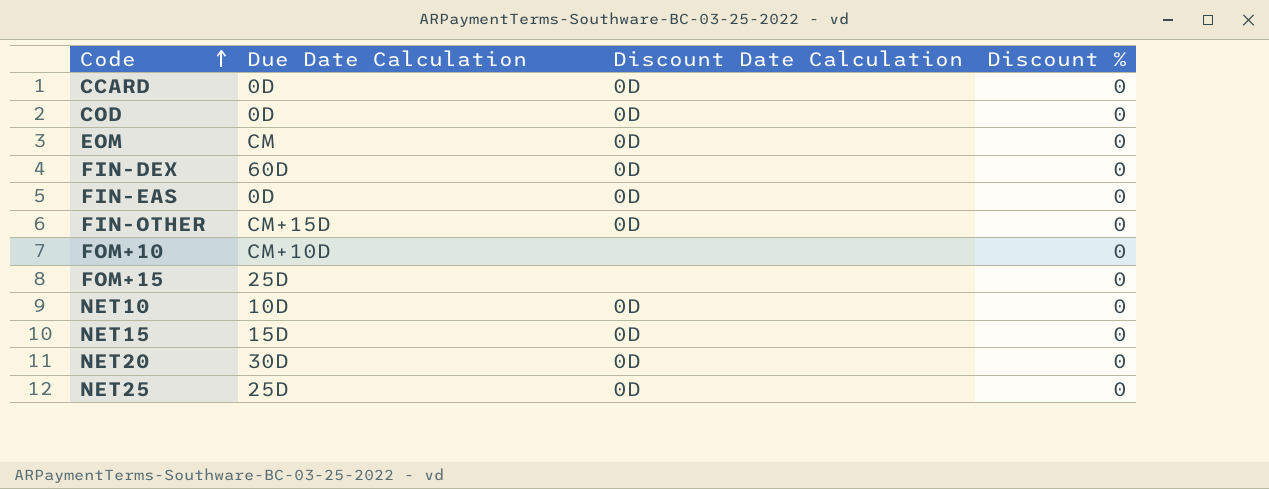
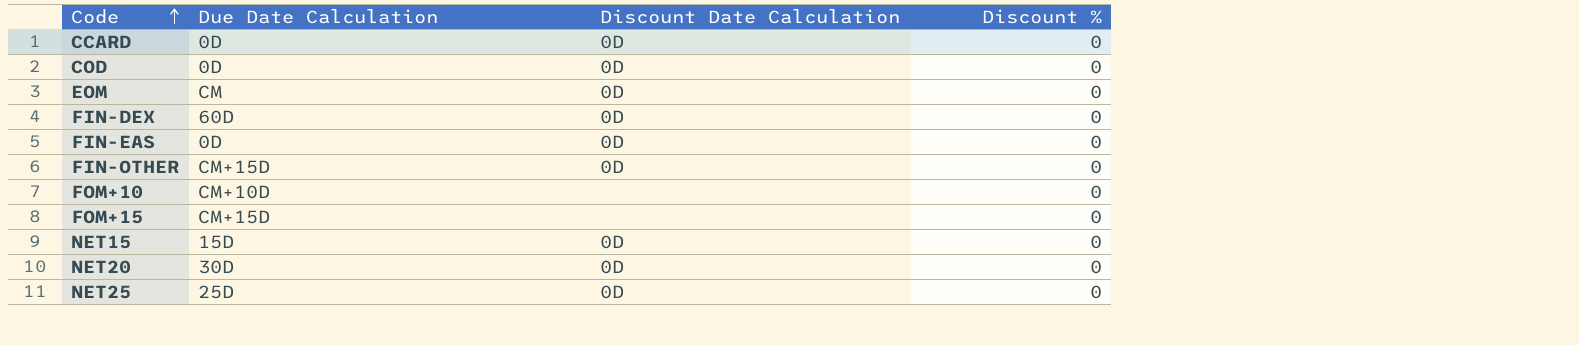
row NET10: 10D | 0D | 0 -> none
FOM+15 | Due Date Calculation: 25D -> CM+15D

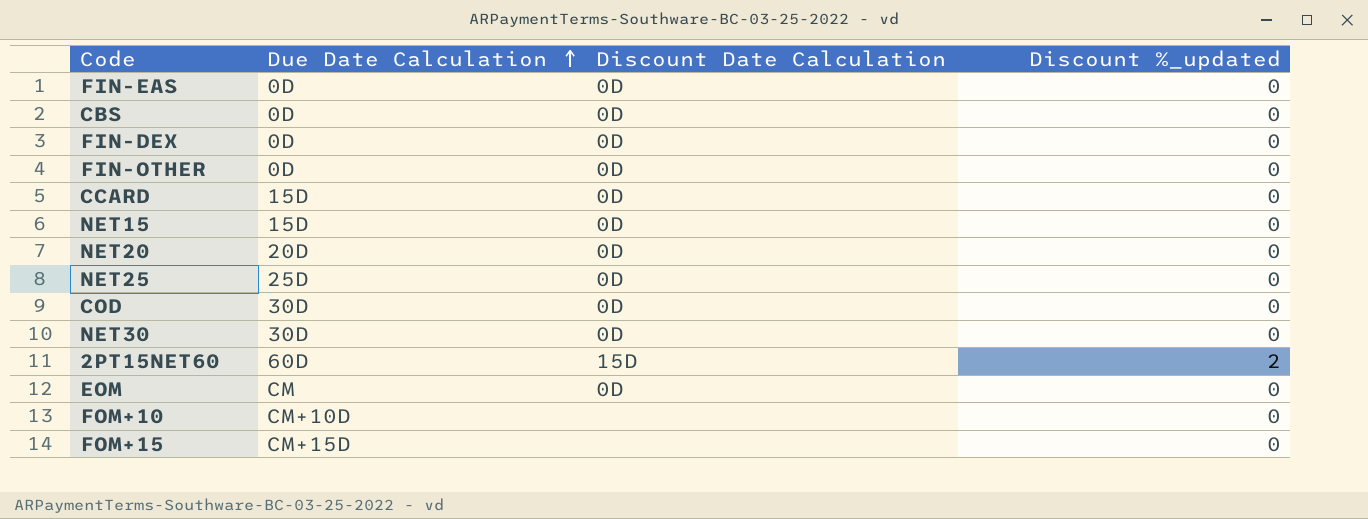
row order: Code ascending -> Due Date Calculation ascending
column name: Discount % -> Discount %_updated
row CBS: none -> 0D | 0D | 0
FIN-DEX | Due Date Calculation: 60D -> 0D
FIN-OTHER | Due Date Calculation: CM+15D -> 0D
CCARD | Due Date Calculation: 0D -> 15D
NET20 | Due Date Calculation: 30D -> 20D
COD | Due Date Calculation: 0D -> 30D
row NET30: none -> 30D | 0D | 0
row 2PT15NET60: none -> 60D | 15D | 2

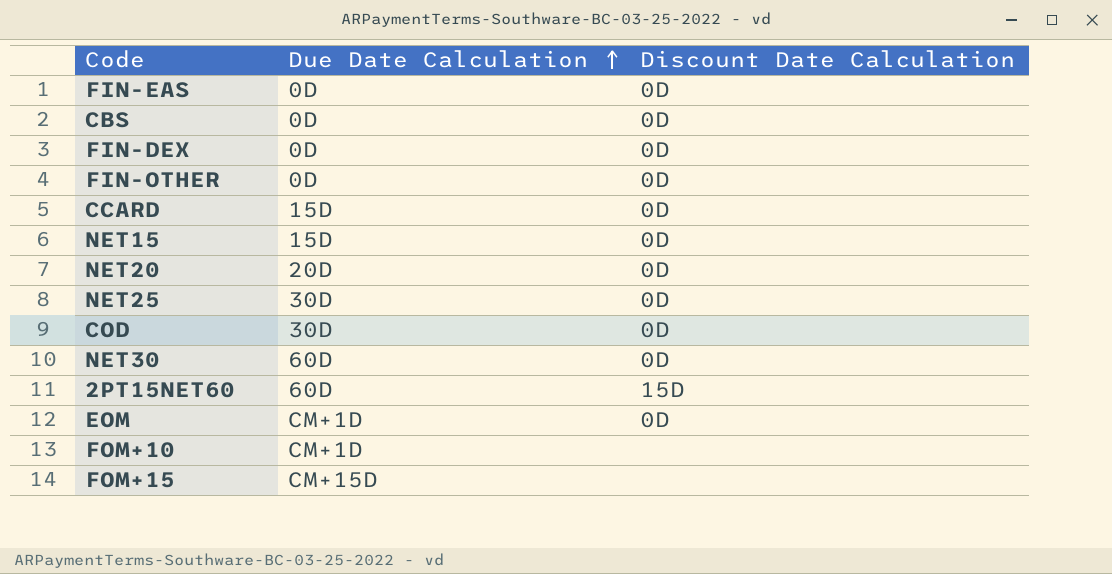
column Discount %_updated | position: 4 -> none
NET25 | Due Date Calculation: 25D -> 30D
NET30 | Due Date Calculation: 30D -> 60D
EOM | Due Date Calculation: CM -> CM+1D
FOM+10 | Due Date Calculation: CM+10D -> CM+1D

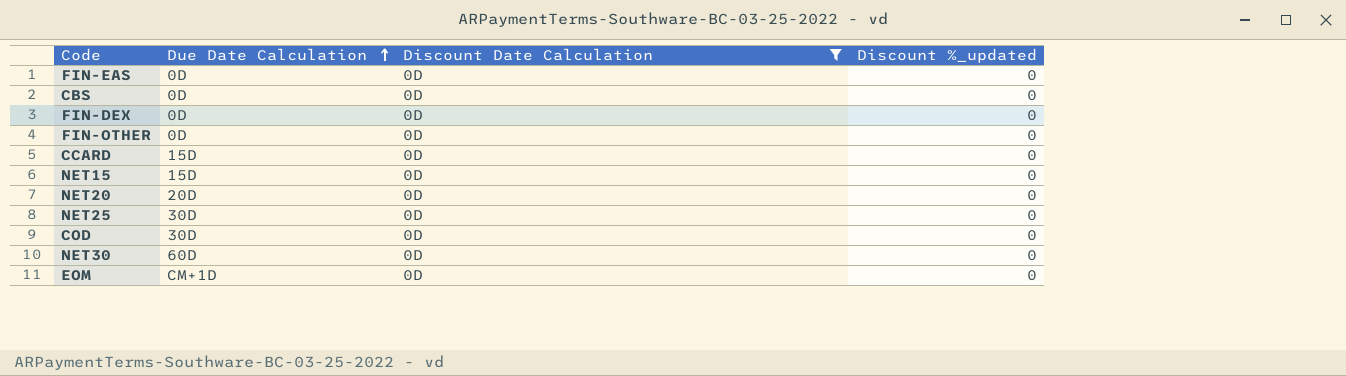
filter: none -> Discount Date Calculation = 0D
column Discount %_updated | position: none -> 4

